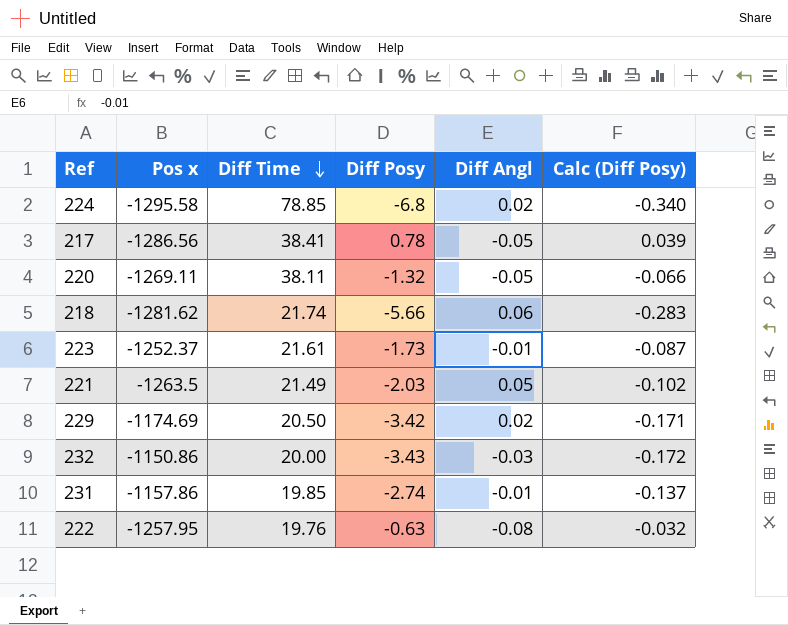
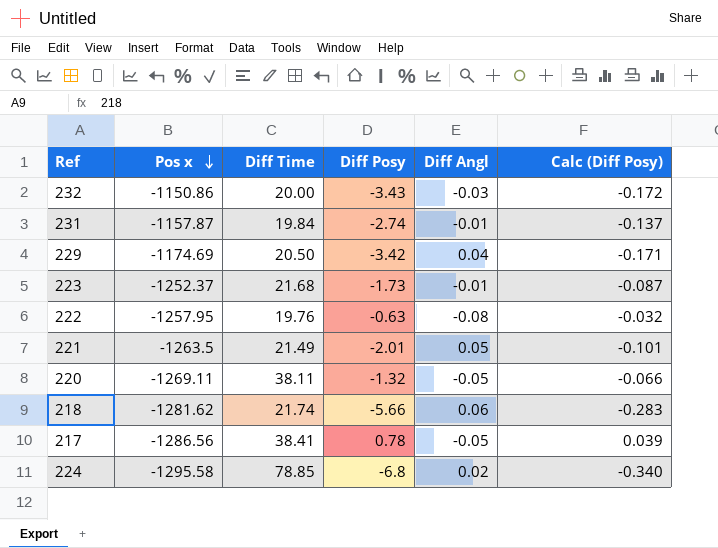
row order: Diff Time descending -> Pos x descending
231 | Pos x: -1157.86 -> -1157.87
231 | Diff Time: 19.85 -> 19.84
229 | Diff Angl: 0.02 -> 0.04
223 | Diff Time: 21.61 -> 21.68
221 | Diff Posy: -2.03 -> -2.01
221 | Calc (Diff Posy): -0.102 -> -0.101

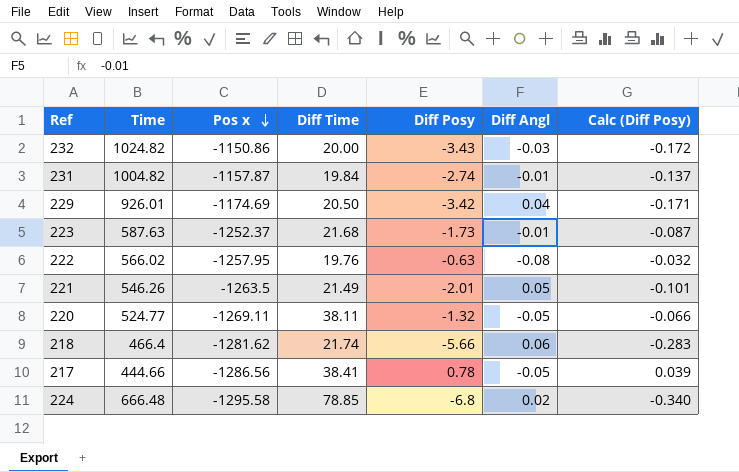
column Time | position: none -> 2

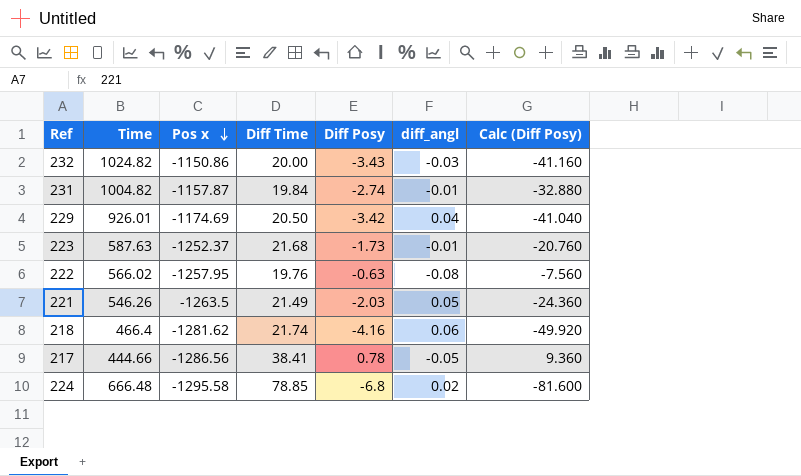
column name: Diff Angl -> diff_angl
column Calc (Diff Posy) | formula: [Diff Posy] * 0.05 -> [Diff Posy] * 12
row 220: 524.77 | -1269.11 | 38.11 | -1.32 | -0.05 | -0.066 -> none
221 | Diff Posy: -2.01 -> -2.03
218 | Diff Posy: -5.66 -> -4.16

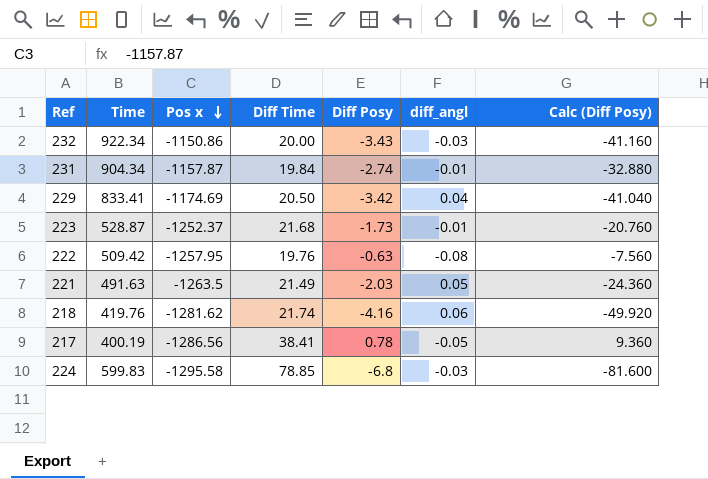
232 | Time: 1024.82 -> 922.34
231 | Time: 1004.82 -> 904.34
229 | Time: 926.01 -> 833.41
223 | Time: 587.63 -> 528.87
222 | Time: 566.02 -> 509.42
221 | Time: 546.26 -> 491.63
218 | Time: 466.4 -> 419.76
217 | Time: 444.66 -> 400.19
224 | Time: 666.48 -> 599.83
224 | diff_angl: 0.02 -> -0.03

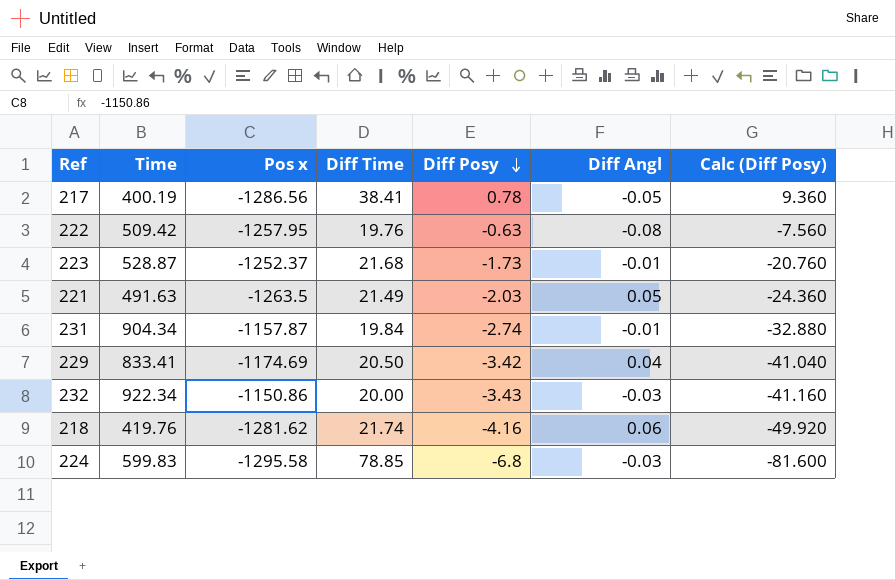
row order: Pos x descending -> Diff Posy descending
column name: diff_angl -> Diff Angl

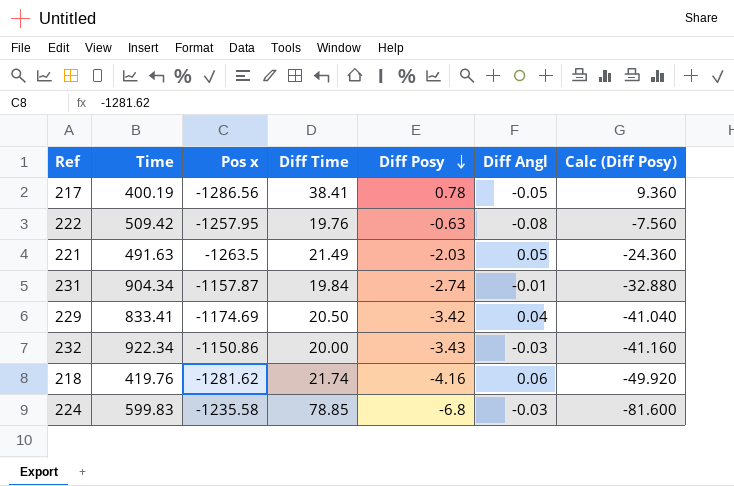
row 223: 528.87 | -1252.37 | 21.68 | -1.73 | -0.01 | -20.760 -> none
224 | Pos x: -1295.58 -> -1235.58

